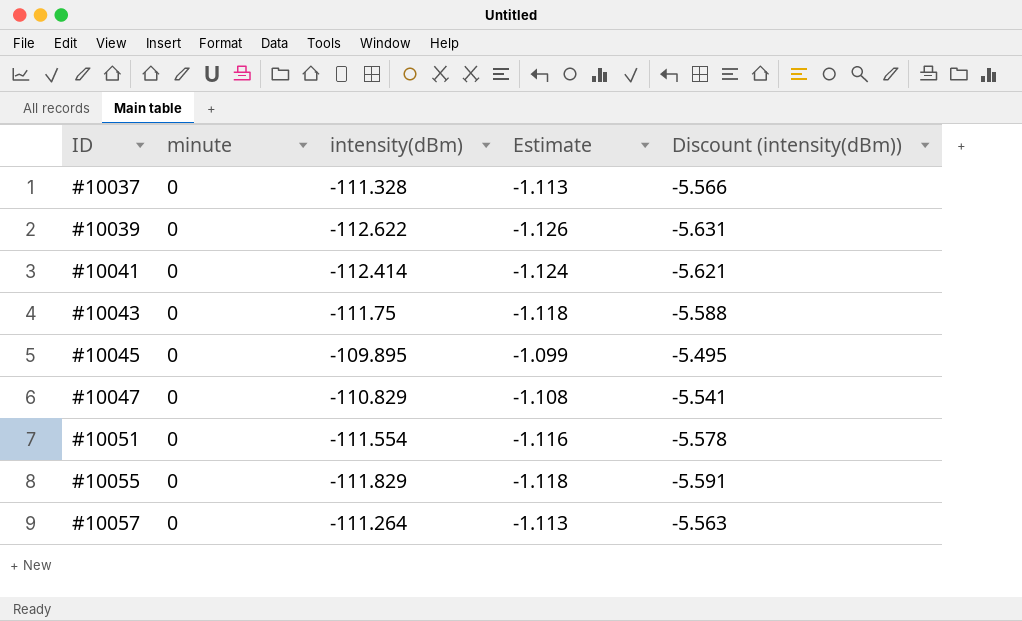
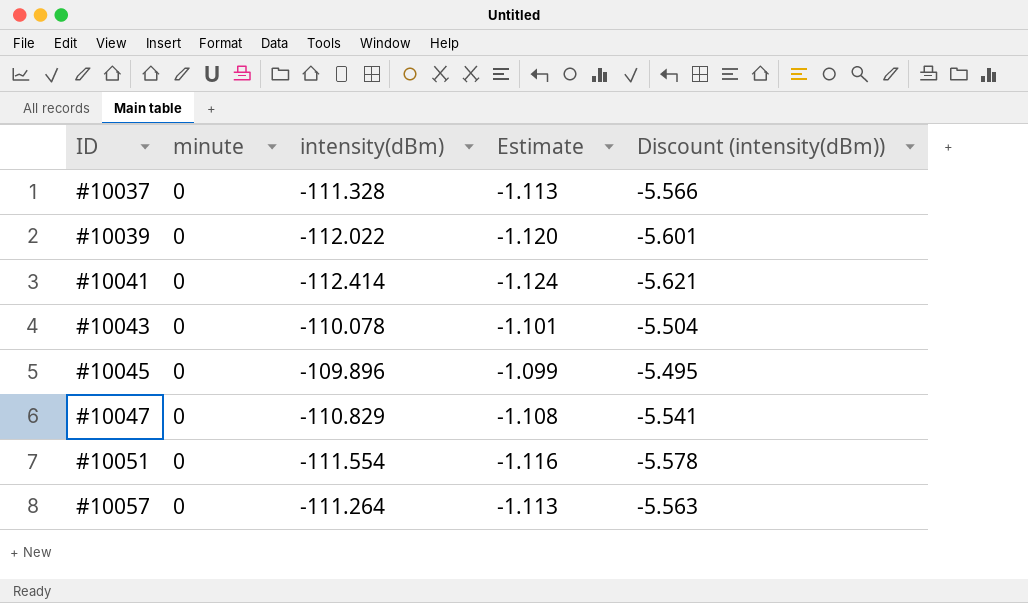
row #10055: 0 | -111.829 | -1.118 | -5.591 -> none
#10039 | intensity(dBm): -112.622 -> -112.022
#10039 | Estimate: -1.126 -> -1.120
#10039 | Discount (intensity(dBm)): -5.631 -> -5.601
#10043 | intensity(dBm): -111.75 -> -110.078
#10043 | Estimate: -1.118 -> -1.101
#10043 | Discount (intensity(dBm)): -5.588 -> -5.504
#10045 | intensity(dBm): -109.895 -> -109.896

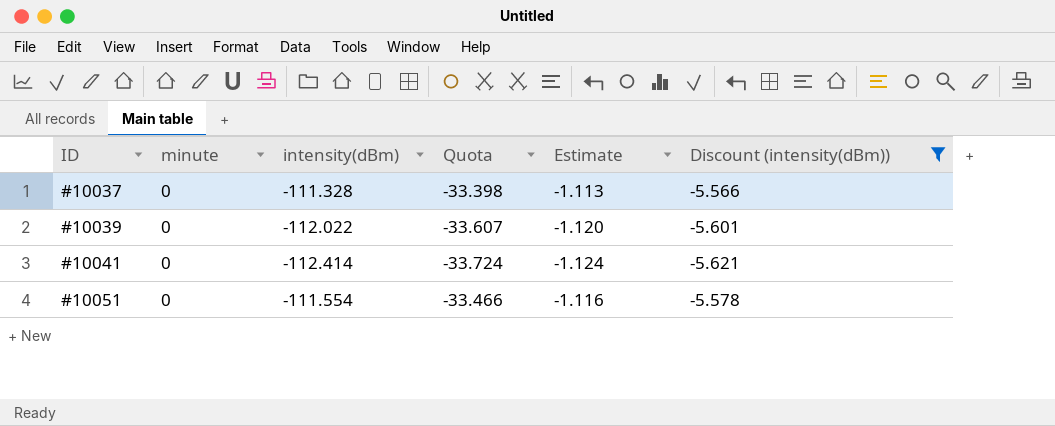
filter: none -> Discount (intensity(dBm)) <= -5.566
column Quota | formula: none -> [intensity(dBm)] * 0.3

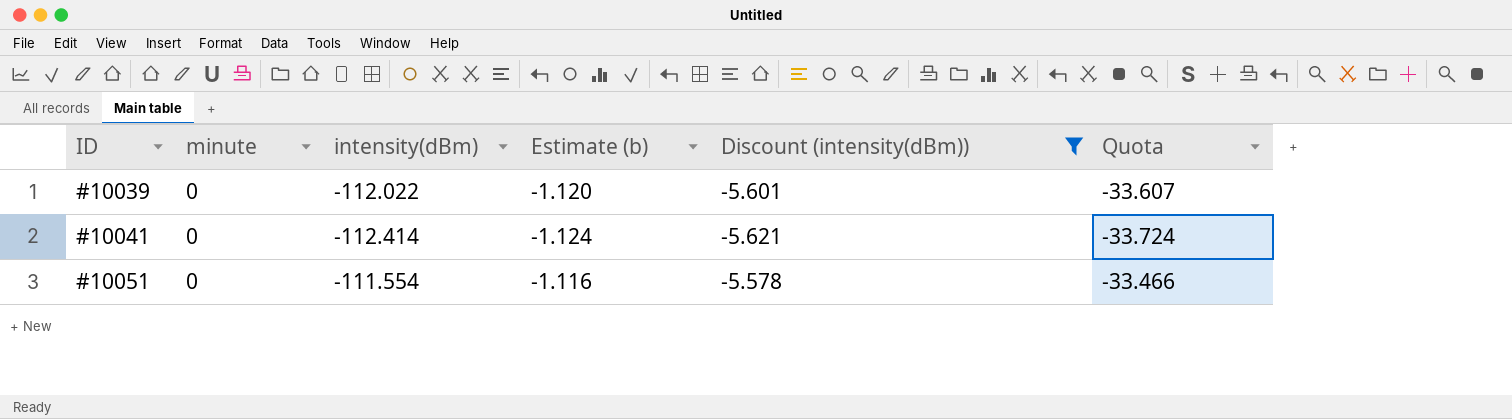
column name: Estimate -> Estimate (b)
column Quota | position: 4 -> 6
row #10037: 0 | -111.328 | -33.398 | -1.113 | -5.566 -> none

